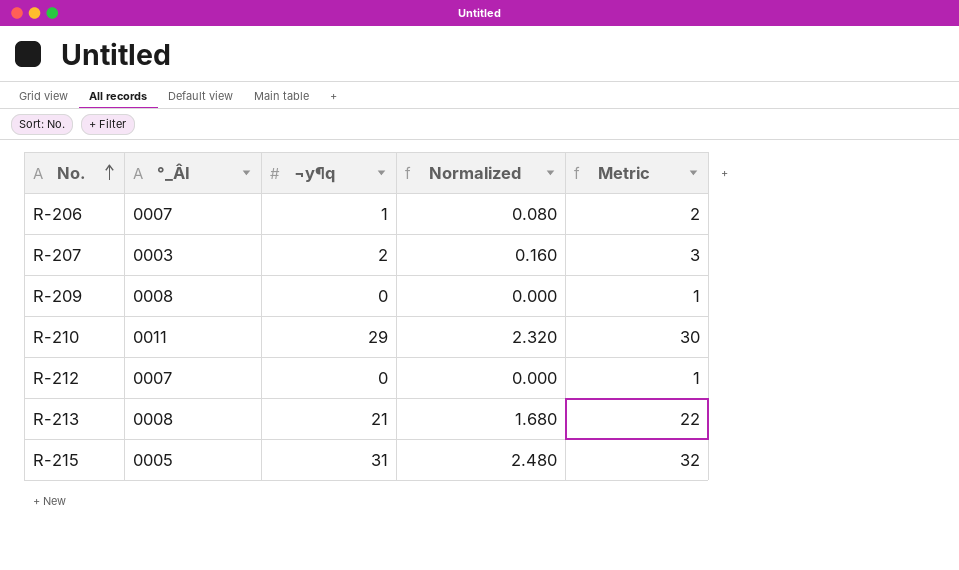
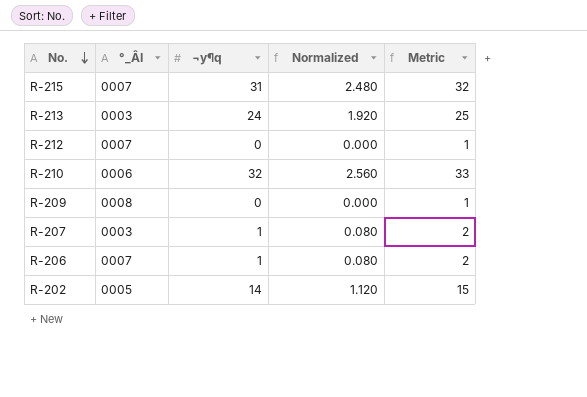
row order: No. ascending -> No. descending
R-215 | °_ÂI: 0005 -> 0007
R-213 | °_ÂI: 0008 -> 0003
R-213 | ¬y¶q: 21 -> 24
R-213 | Normalized: 1.680 -> 1.920
R-213 | Metric: 22 -> 25
R-210 | °_ÂI: 0011 -> 0006
R-210 | ¬y¶q: 29 -> 32
R-210 | Normalized: 2.320 -> 2.560
R-210 | Metric: 30 -> 33
R-207 | ¬y¶q: 2 -> 1
R-207 | Normalized: 0.160 -> 0.080
R-207 | Metric: 3 -> 2
row R-202: none -> 0005 | 14 | 1.120 | 15

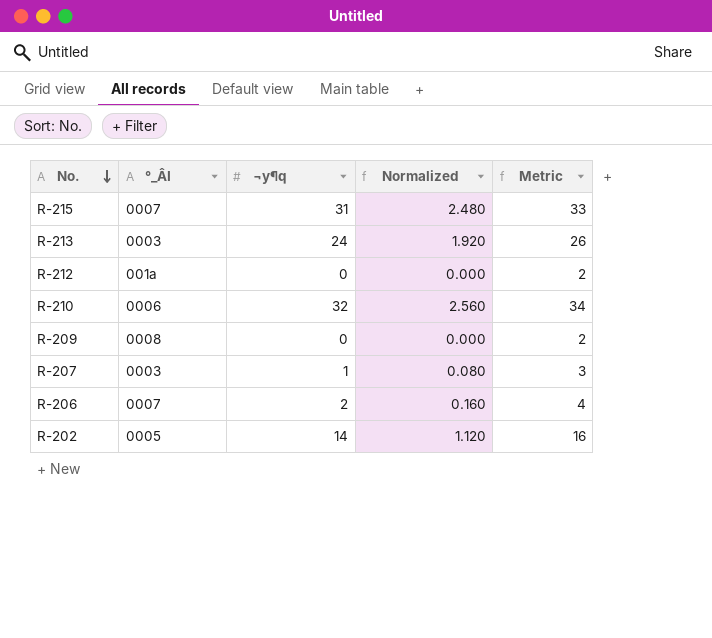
column Metric | formula: [¬y¶q] + 1 -> [¬y¶q] + 2
R-212 | °_ÂI: 0007 -> 001a
R-206 | ¬y¶q: 1 -> 2
R-206 | Normalized: 0.080 -> 0.160

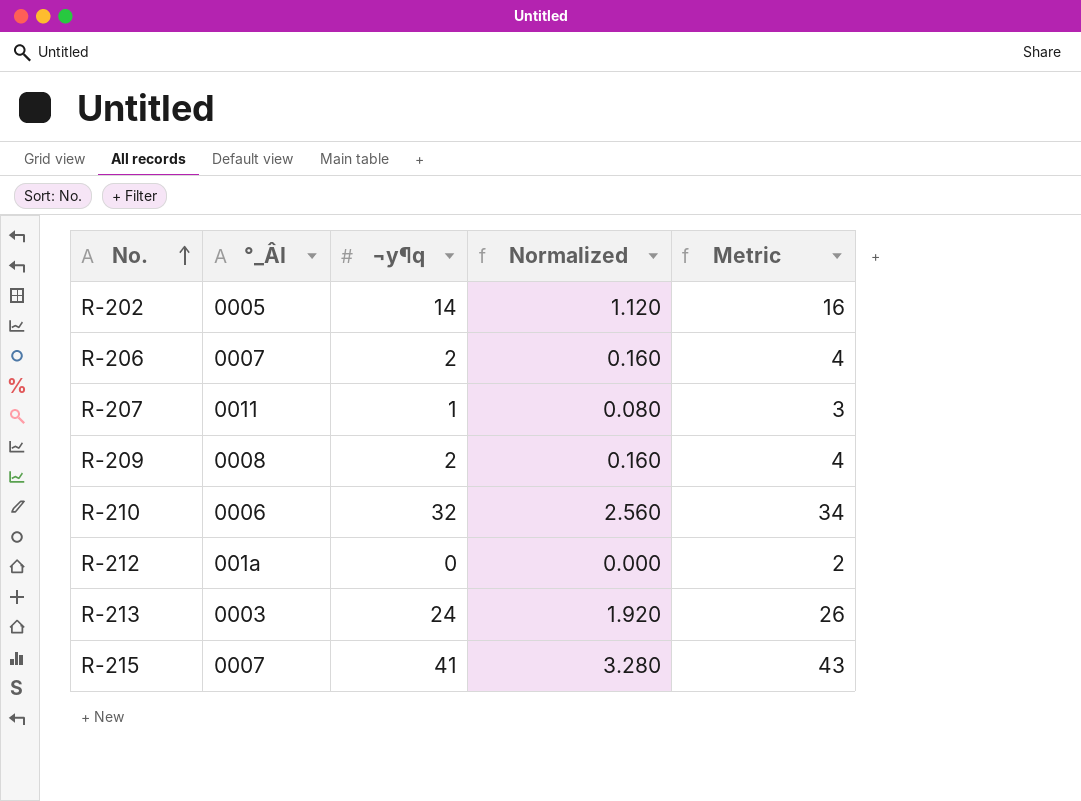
row order: No. descending -> No. ascending
R-207 | °_ÂI: 0003 -> 0011
R-209 | ¬y¶q: 0 -> 2
R-209 | Normalized: 0.000 -> 0.160
R-209 | Metric: 2 -> 4
R-215 | ¬y¶q: 31 -> 41
R-215 | Normalized: 2.480 -> 3.280
R-215 | Metric: 33 -> 43

